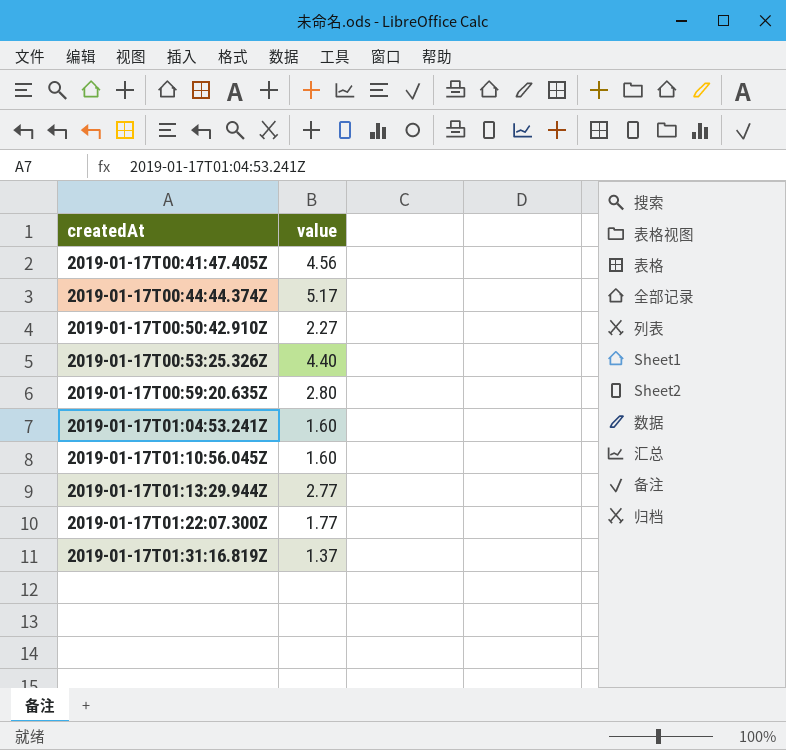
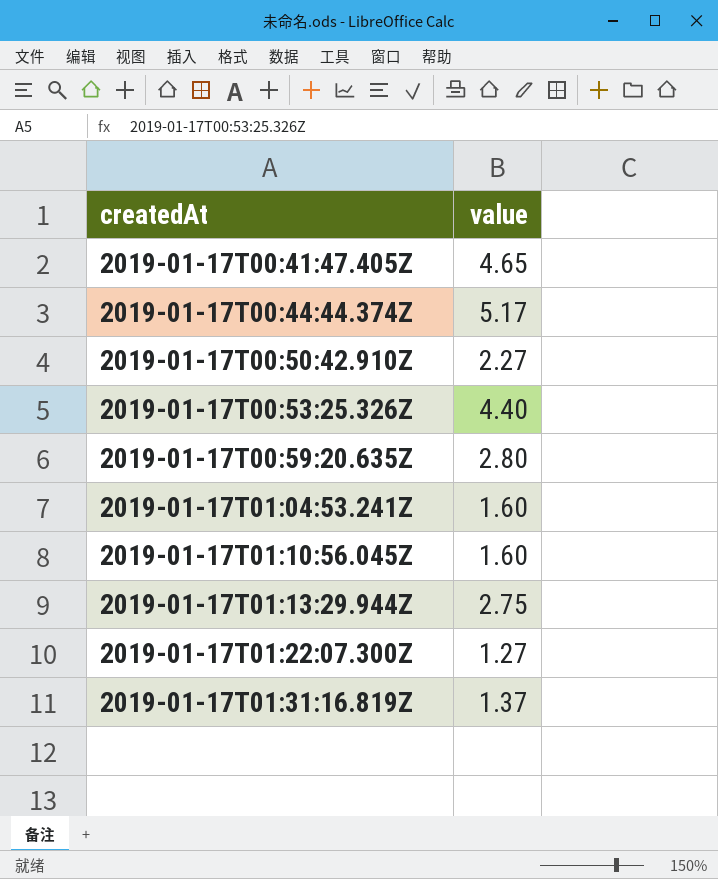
2019-01-17T00:41:47.405Z | value: 4.56 -> 4.65
2019-01-17T01:13:29.944Z | value: 2.77 -> 2.75
2019-01-17T01:22:07.300Z | value: 1.77 -> 1.27

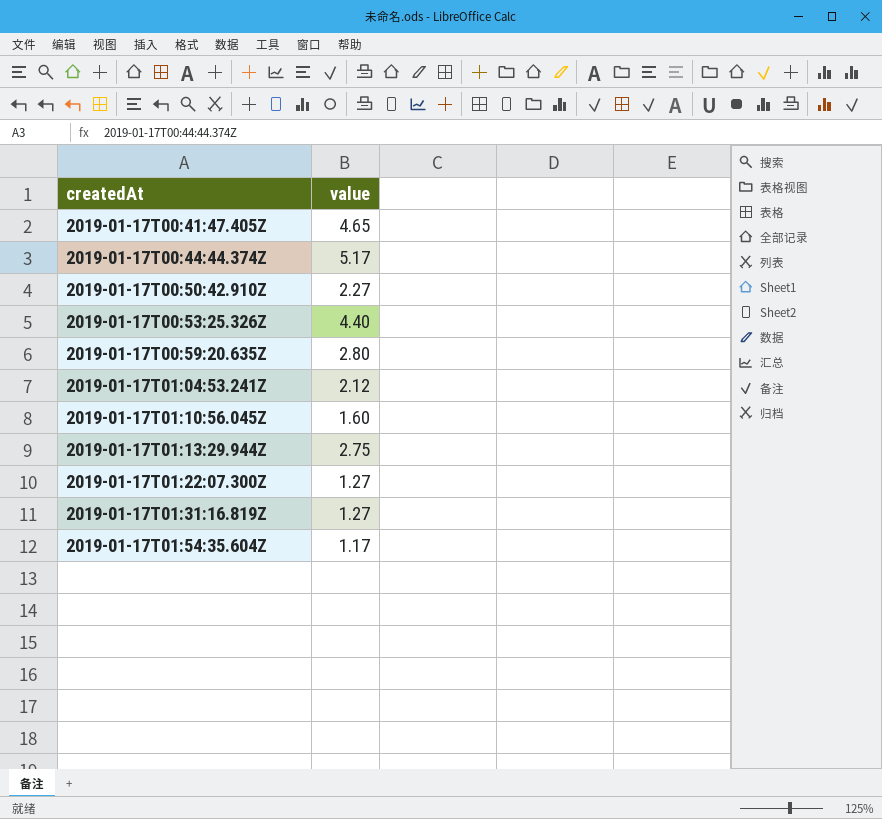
2019-01-17T01:04:53.241Z | value: 1.60 -> 2.12
2019-01-17T01:31:16.819Z | value: 1.37 -> 1.27
row 2019-01-17T01:54:35.604Z: none -> 1.17

